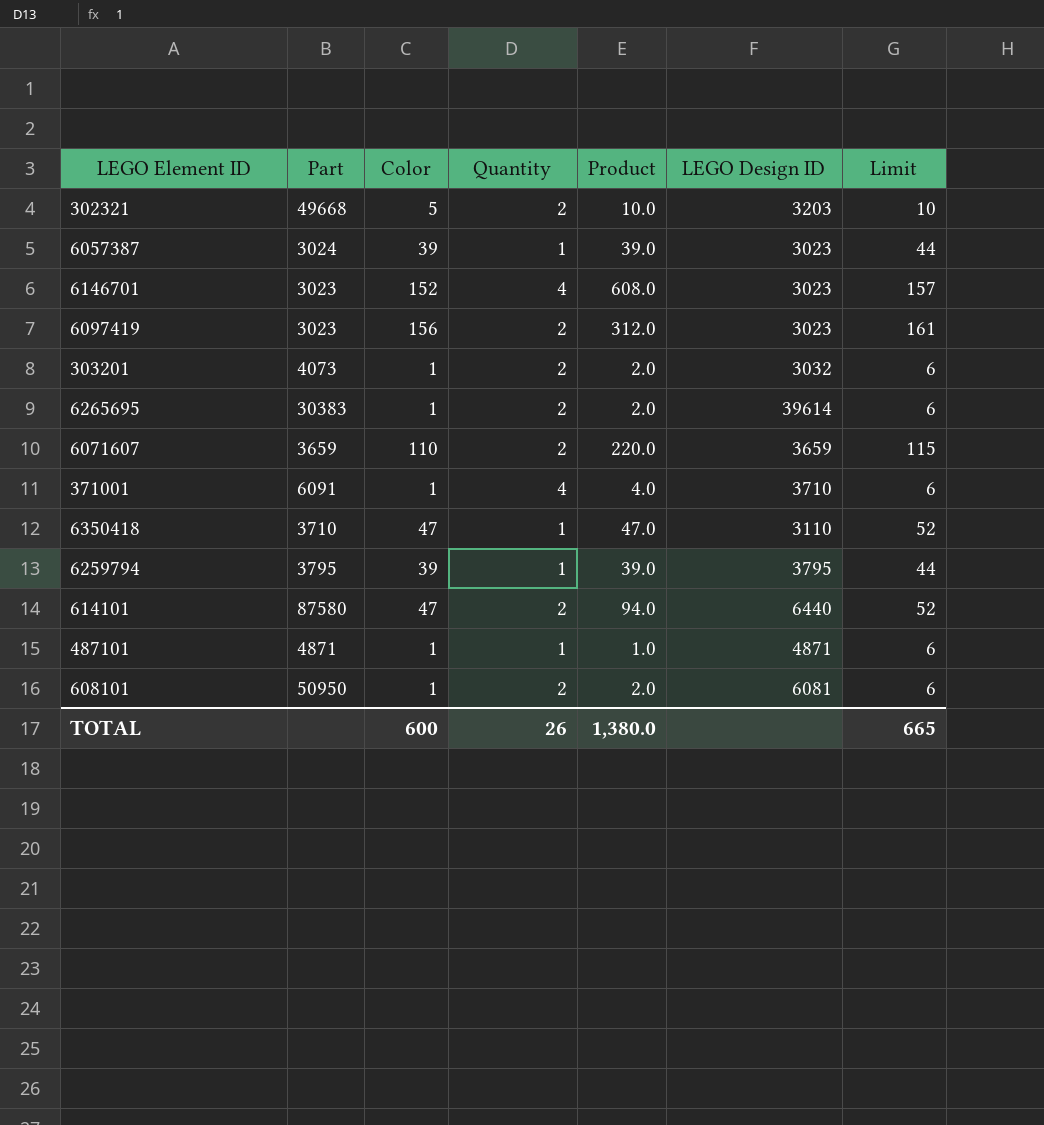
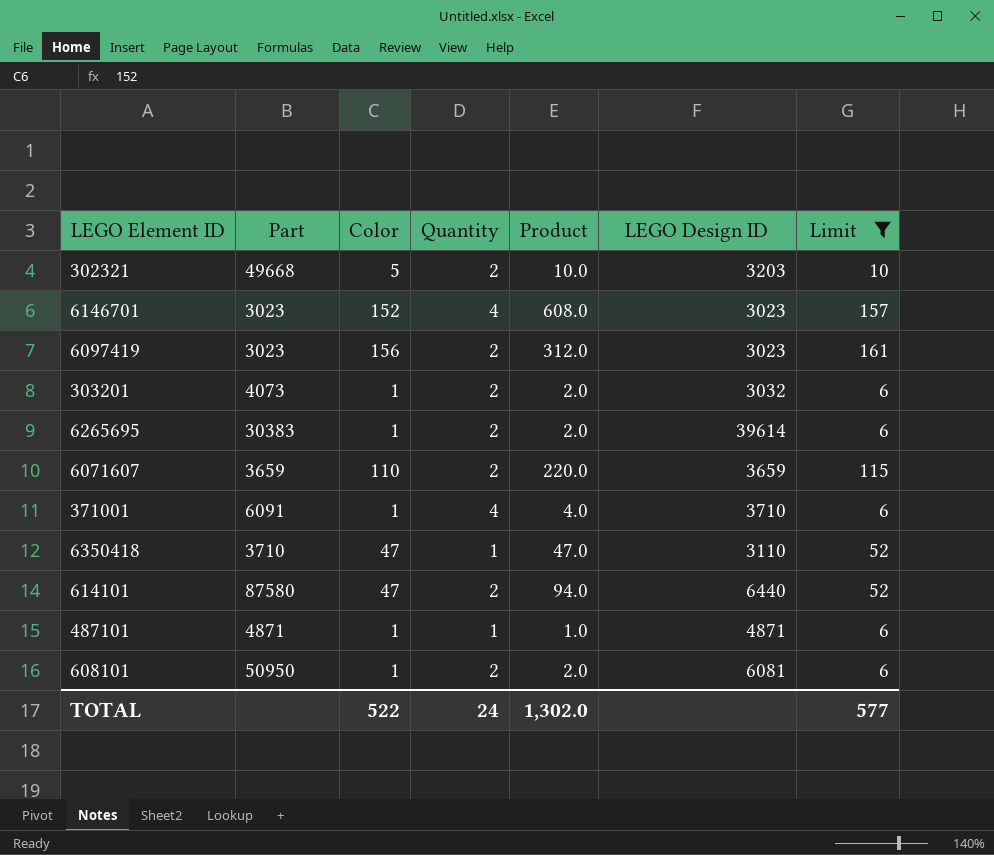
filter: none -> Limit != 44
TOTAL | Color: 600 -> 522
TOTAL | Quantity: 26 -> 24
TOTAL | Product: 1,380.0 -> 1,302.0
TOTAL | Limit: 665 -> 577

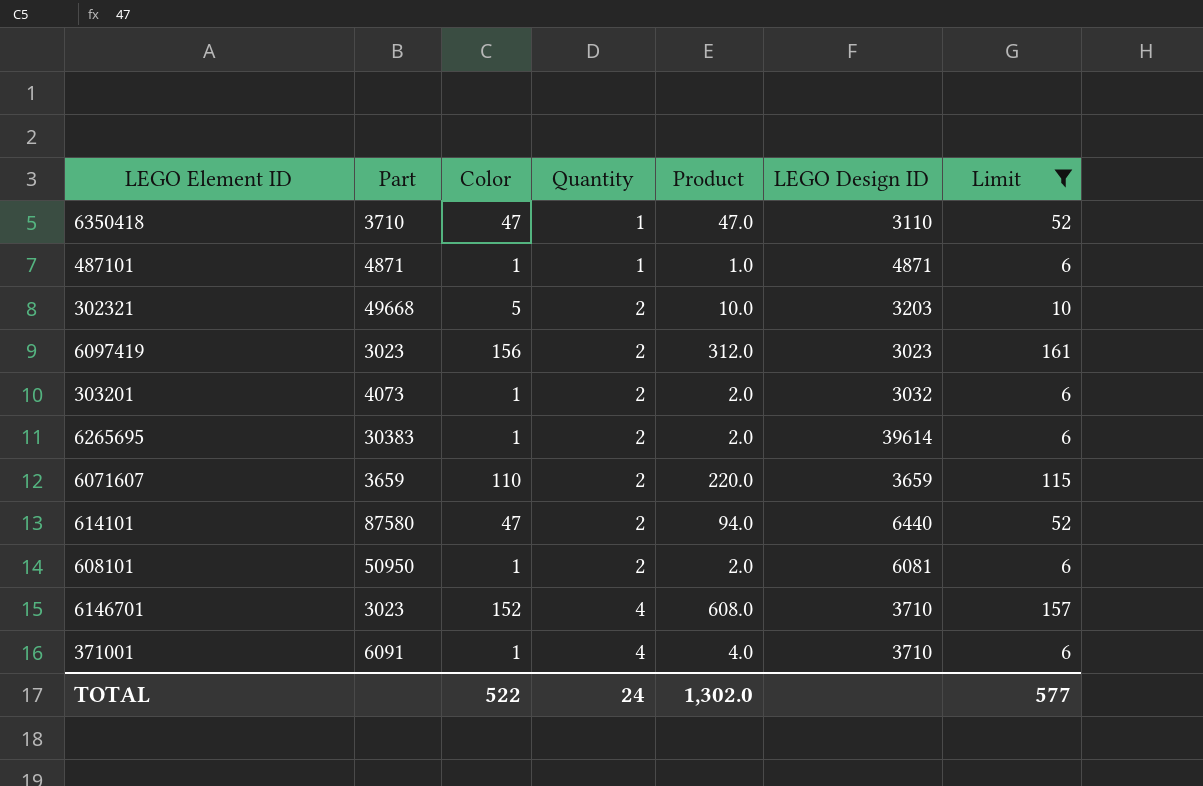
row order: none -> Quantity ascending
6146701 | LEGO Design ID: 3023 -> 3710

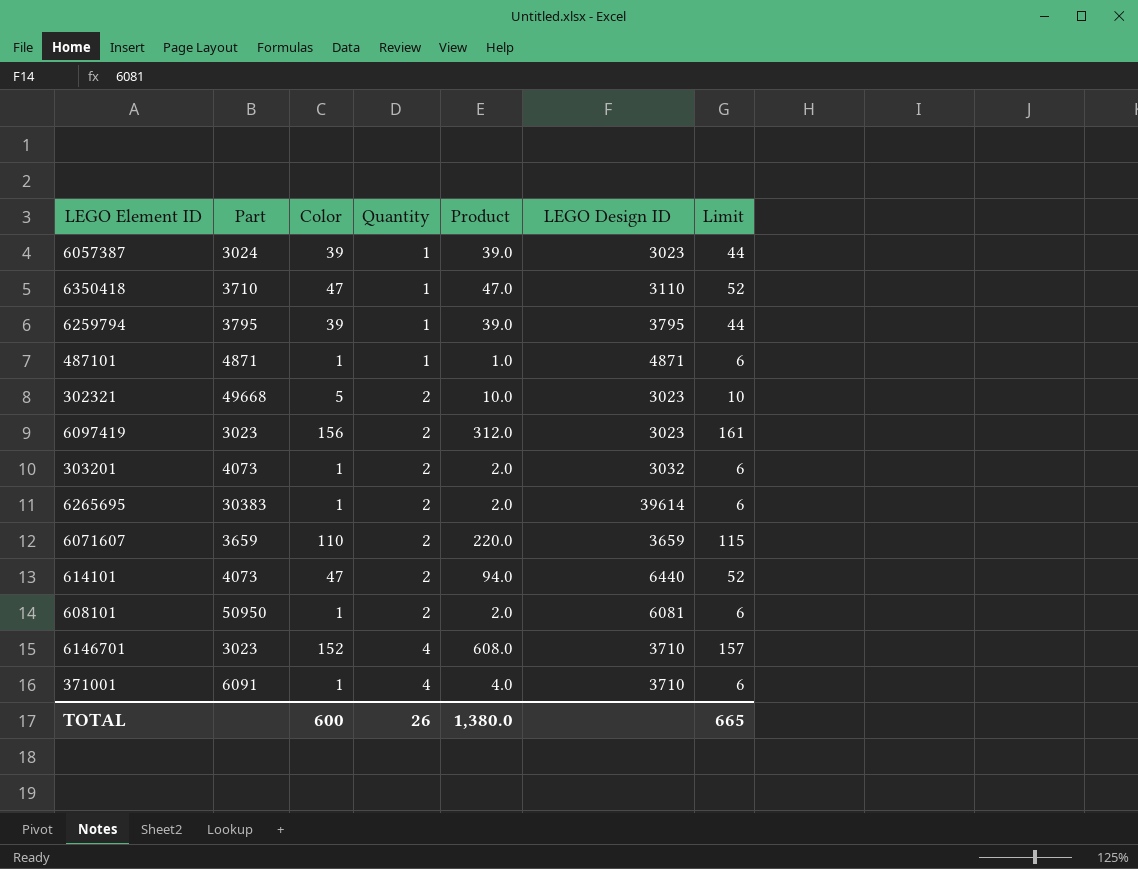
filter: Limit != 44 -> none
302321 | LEGO Design ID: 3203 -> 3023
614101 | Part: 87580 -> 4073
TOTAL | Color: 522 -> 600
TOTAL | Quantity: 24 -> 26
TOTAL | Product: 1,302.0 -> 1,380.0
TOTAL | Limit: 577 -> 665

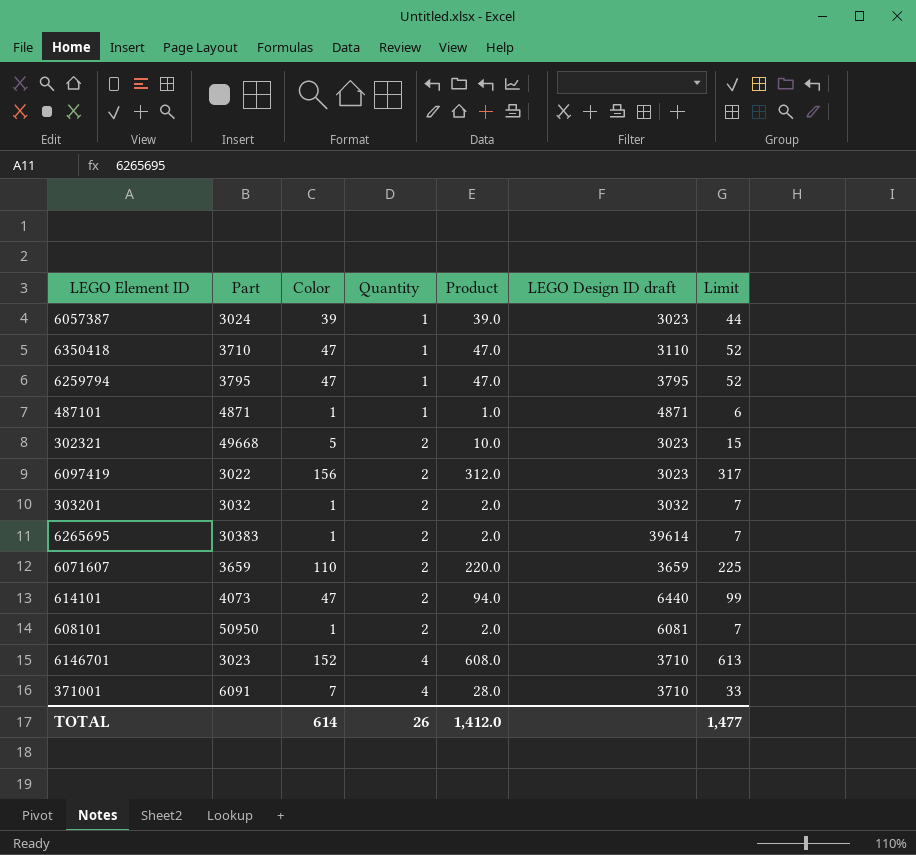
column name: LEGO Design ID -> LEGO Design ID draft
column Limit | formula: [Color] + 5 -> [Product] + 5
6259794 | Color: 39 -> 47
6259794 | Product: 39.0 -> 47.0
6097419 | Part: 3023 -> 3022
303201 | Part: 4073 -> 3032
371001 | Color: 1 -> 7
371001 | Product: 4.0 -> 28.0
TOTAL | Color: 600 -> 614
TOTAL | Product: 1,380.0 -> 1,412.0
TOTAL | Limit: 665 -> 1,477

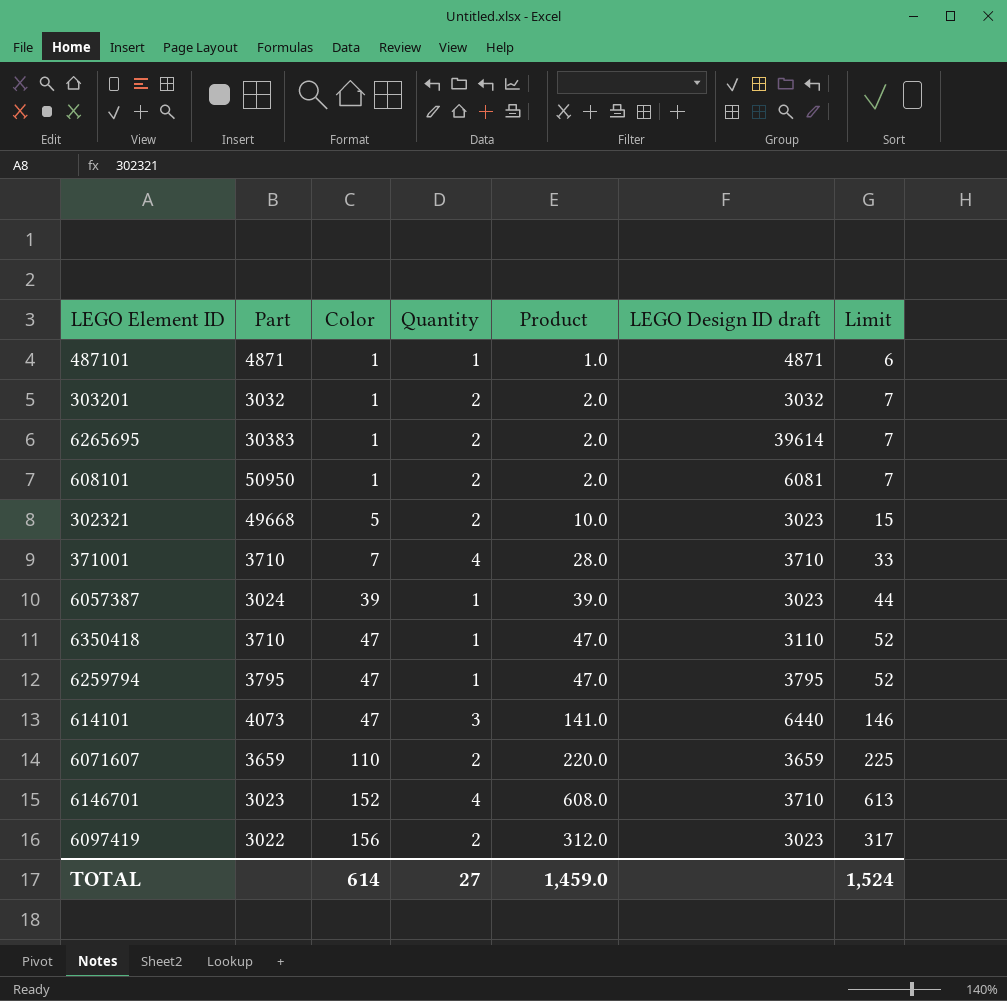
row order: Quantity ascending -> Color ascending
371001 | Part: 6091 -> 3710
614101 | Quantity: 2 -> 3
614101 | Product: 94.0 -> 141.0
614101 | Limit: 99 -> 146
TOTAL | Quantity: 26 -> 27
TOTAL | Product: 1,412.0 -> 1,459.0
TOTAL | Limit: 1,477 -> 1,524

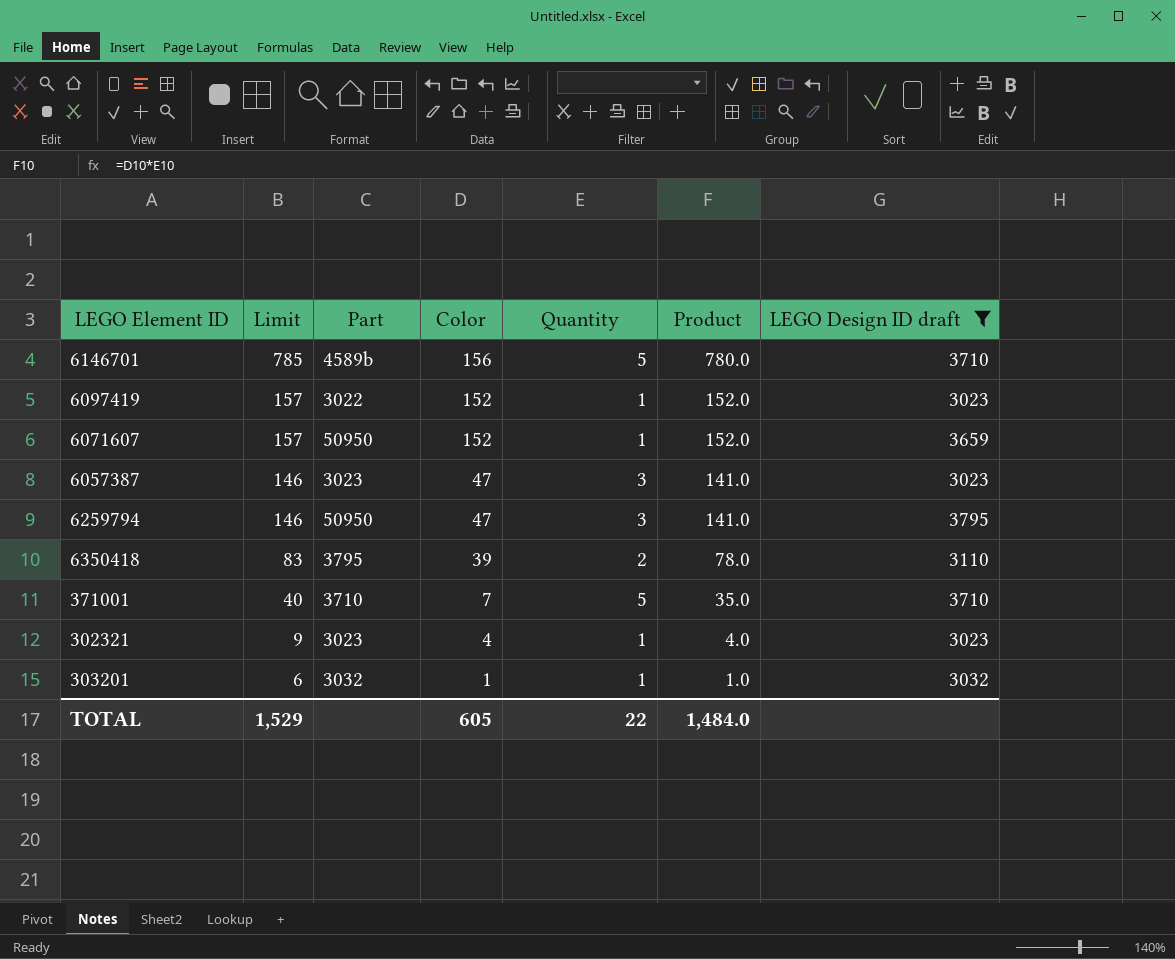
filter: none -> LEGO Design ID draft <= 3795
row order: Color ascending -> Limit descending
column Limit | position: 7 -> 2
6146701 | Limit: 613 -> 785
6146701 | Part: 3023 -> 4589b
6146701 | Color: 152 -> 156
6146701 | Quantity: 4 -> 5
6146701 | Product: 608.0 -> 780.0
6097419 | Limit: 317 -> 157
6097419 | Color: 156 -> 152
6097419 | Quantity: 2 -> 1
6097419 | Product: 312.0 -> 152.0
6071607 | Limit: 225 -> 157
6071607 | Part: 3659 -> 50950
6071607 | Color: 110 -> 152
6071607 | Quantity: 2 -> 1
6071607 | Product: 220.0 -> 152.0
6057387 | Limit: 44 -> 146
6057387 | Part: 3024 -> 3023
6057387 | Color: 39 -> 47
6057387 | Quantity: 1 -> 3
6057387 | Product: 39.0 -> 141.0
6259794 | Limit: 52 -> 146
6259794 | Part: 3795 -> 50950
6259794 | Quantity: 1 -> 3
6259794 | Product: 47.0 -> 141.0
6350418 | Limit: 52 -> 83
6350418 | Part: 3710 -> 3795
6350418 | Color: 47 -> 39
6350418 | Quantity: 1 -> 2
6350418 | Product: 47.0 -> 78.0
371001 | Limit: 33 -> 40
371001 | Quantity: 4 -> 5
371001 | Product: 28.0 -> 35.0
302321 | Limit: 15 -> 9
302321 | Part: 49668 -> 3023
302321 | Color: 5 -> 4
302321 | Quantity: 2 -> 1
302321 | Product: 10.0 -> 4.0
303201 | Limit: 7 -> 6
303201 | Quantity: 2 -> 1
303201 | Product: 2.0 -> 1.0
TOTAL | Limit: 1,524 -> 1,529
TOTAL | Color: 614 -> 605
TOTAL | Quantity: 27 -> 22
TOTAL | Product: 1,459.0 -> 1,484.0

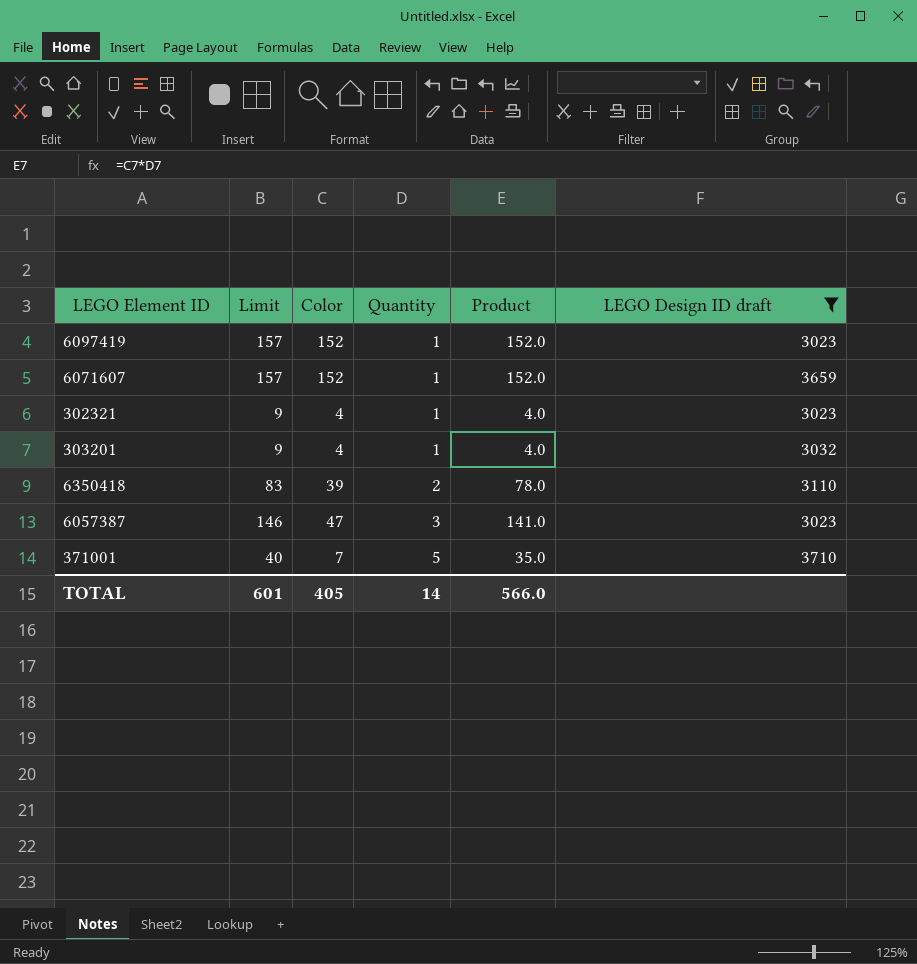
row order: Limit descending -> Quantity ascending
column Part | position: 3 -> none
row 6146701: 785 | 4589b | 156 | 5 | 780.0 | 3710 -> none
row 6259794: 146 | 50950 | 47 | 3 | 141.0 | 3795 -> none
303201 | Limit: 6 -> 9
303201 | Color: 1 -> 4
303201 | Product: 1.0 -> 4.0
TOTAL | Limit: 1,529 -> 601
TOTAL | Color: 605 -> 405
TOTAL | Quantity: 22 -> 14
TOTAL | Product: 1,484.0 -> 566.0

